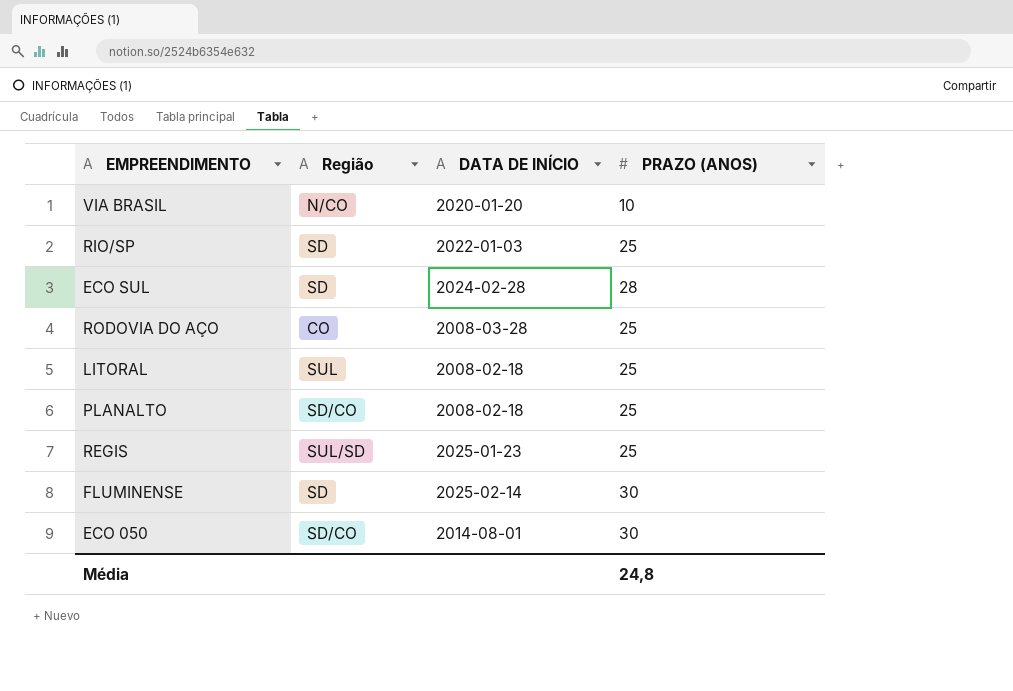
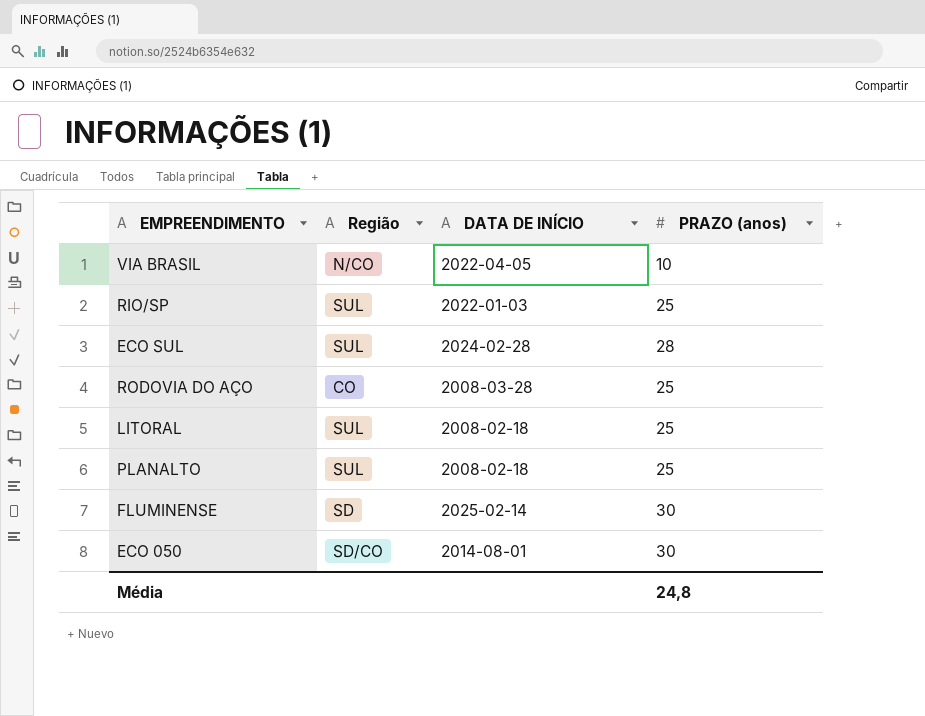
column name: PRAZO (ANOS) -> PRAZO (anos)
row REGIS: SUL/SD | 2025-01-23 | 25 -> none
VIA BRASIL | DATA DE INÍCIO: 2020-01-20 -> 2022-04-05
RIO/SP | Região: SD -> SUL
ECO SUL | Região: SD -> SUL
PLANALTO | Região: SD/CO -> SUL

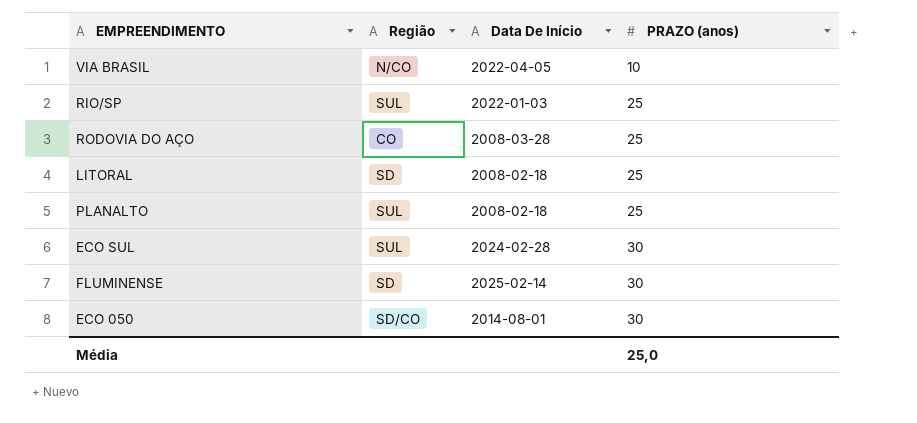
row order: none -> PRAZO (anos) ascending
column name: DATA DE INÍCIO -> Data De Início
LITORAL | Região: SUL -> SD
ECO SUL | PRAZO (anos): 28 -> 30
Média | PRAZO (anos): 24,8 -> 25,0

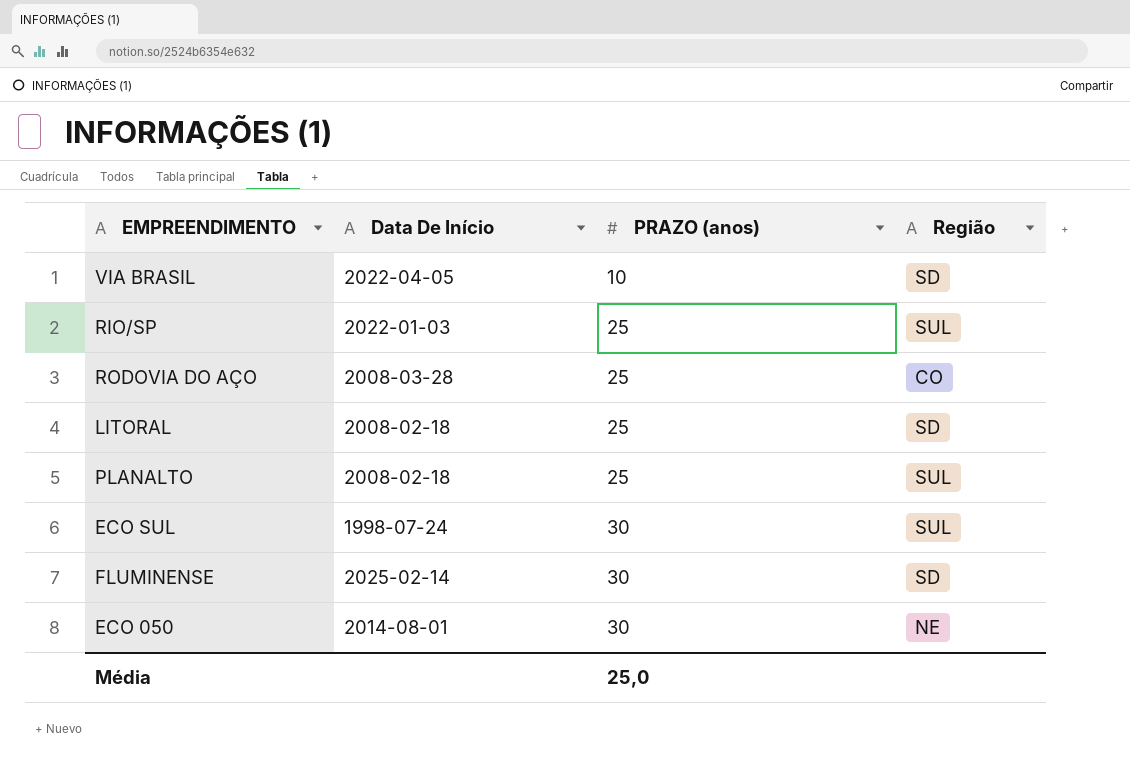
column Região | position: 2 -> 4
VIA BRASIL | Região: N/CO -> SD
ECO SUL | Data De Início: 2024-02-28 -> 1998-07-24
ECO 050 | Região: SD/CO -> NE

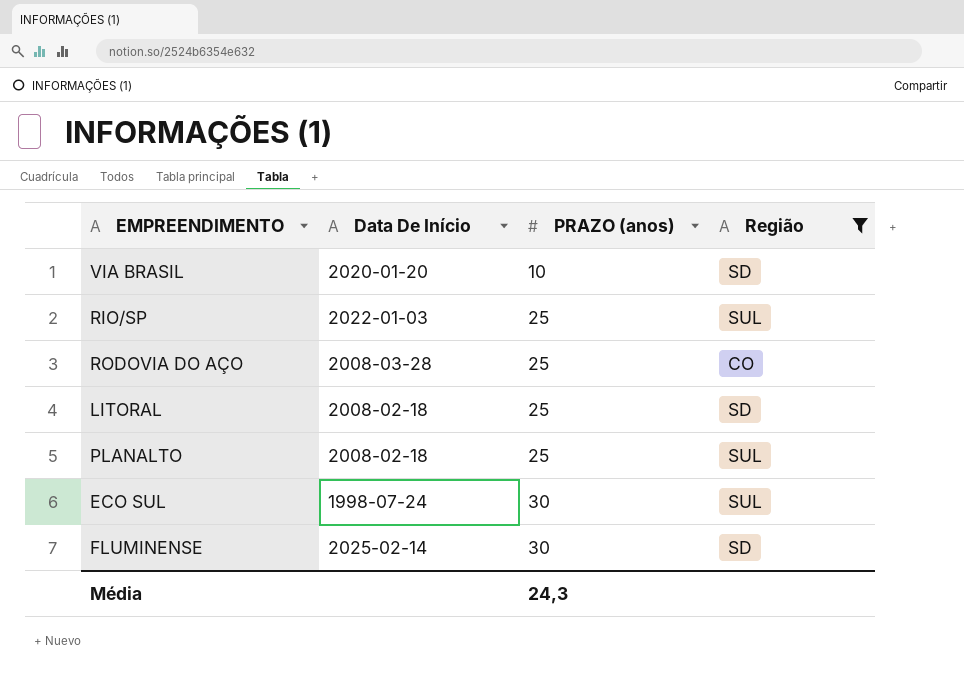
filter: none -> Região != NE
VIA BRASIL | Data De Início: 2022-04-05 -> 2020-01-20
Média | PRAZO (anos): 25,0 -> 24,3

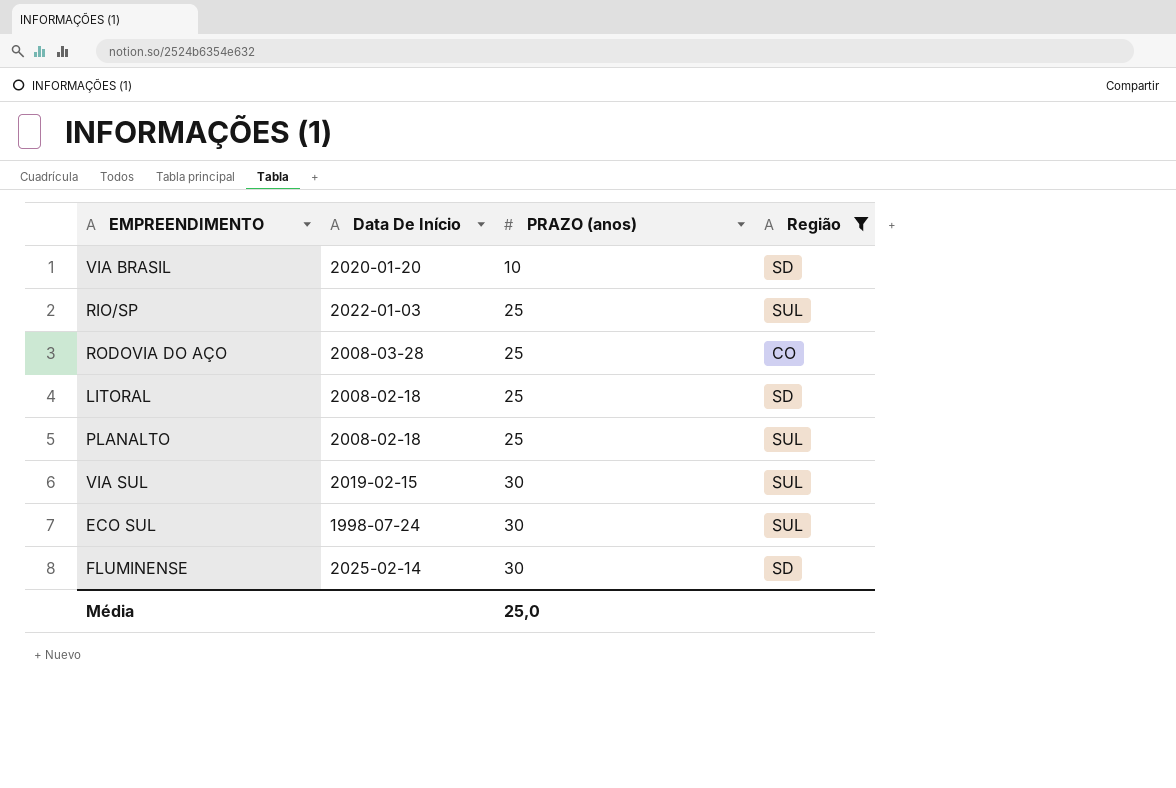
row VIA SUL: none -> 2019-02-15 | 30 | SUL
Média | PRAZO (anos): 24,3 -> 25,0

